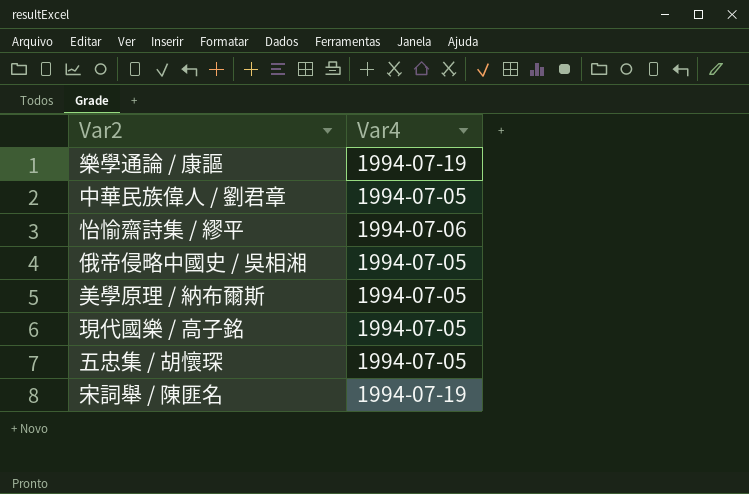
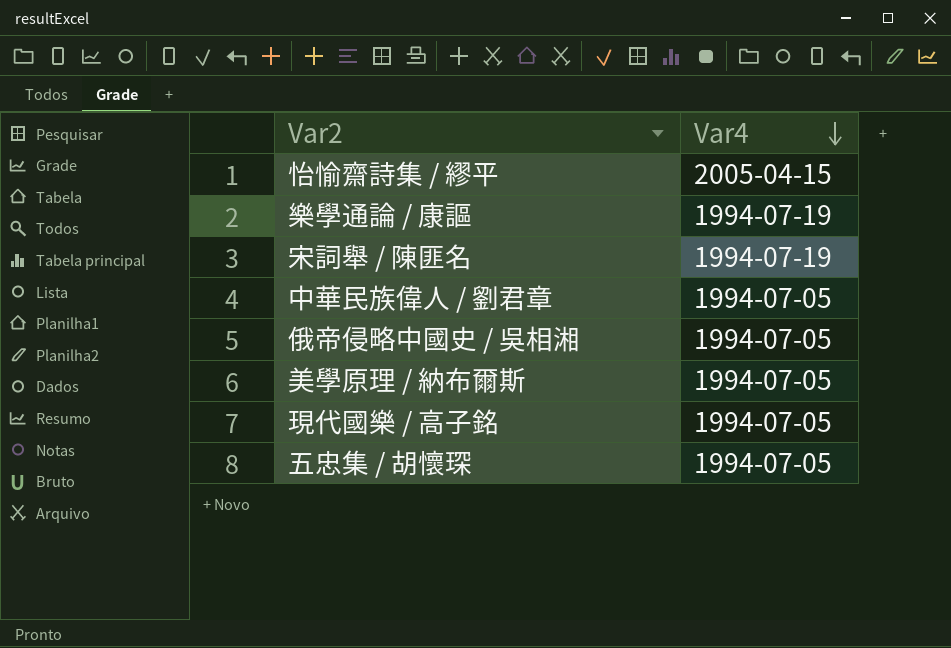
row order: none -> Var4 descending
怡愉齋詩集 / 繆平 | Var4: 1994-07-06 -> 2005-04-15

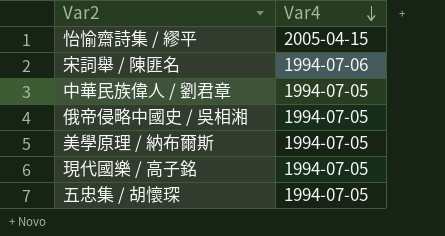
row 樂學通論 / 康謳: 1994-07-19 -> none
宋詞舉 / 陳匪名 | Var4: 1994-07-19 -> 1994-07-06

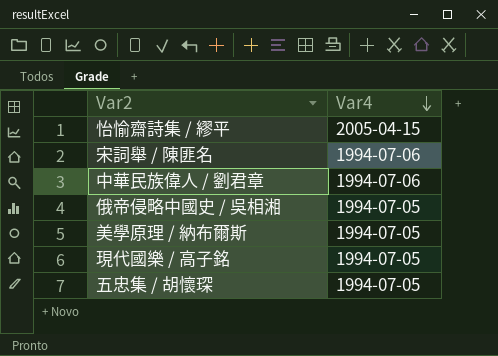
中華民族偉人 / 劉君章 | Var4: 1994-07-05 -> 1994-07-06

